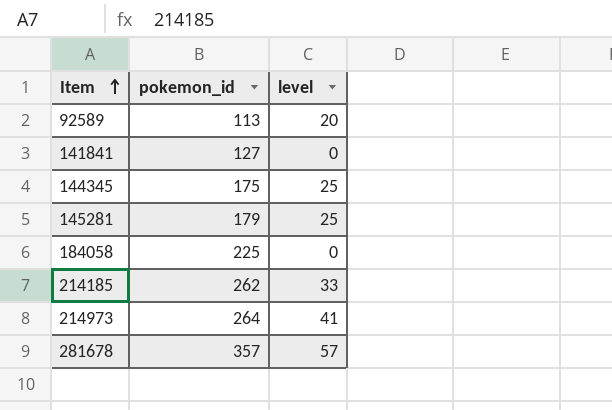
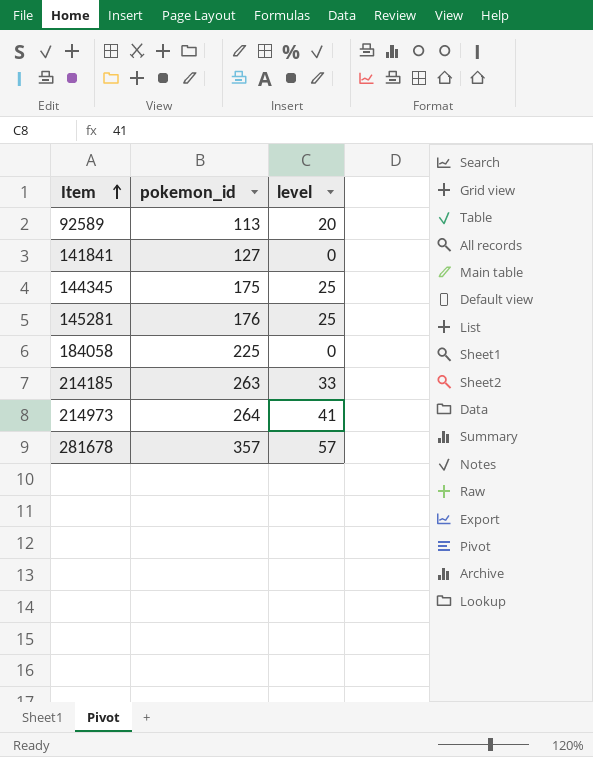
145281 | pokemon_id: 179 -> 176
214185 | pokemon_id: 262 -> 263

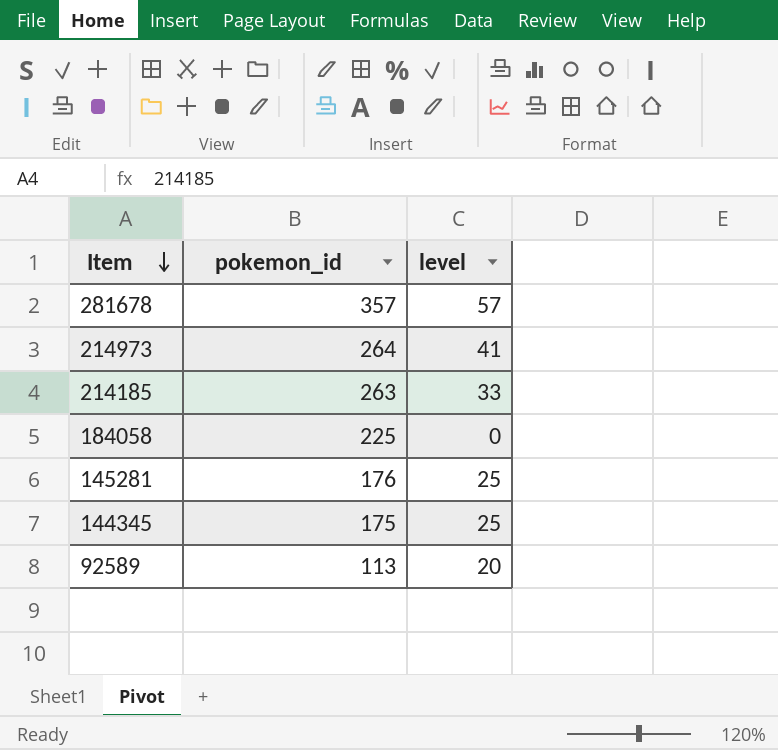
row order: Item ascending -> Item descending
row 141841: 127 | 0 -> none

